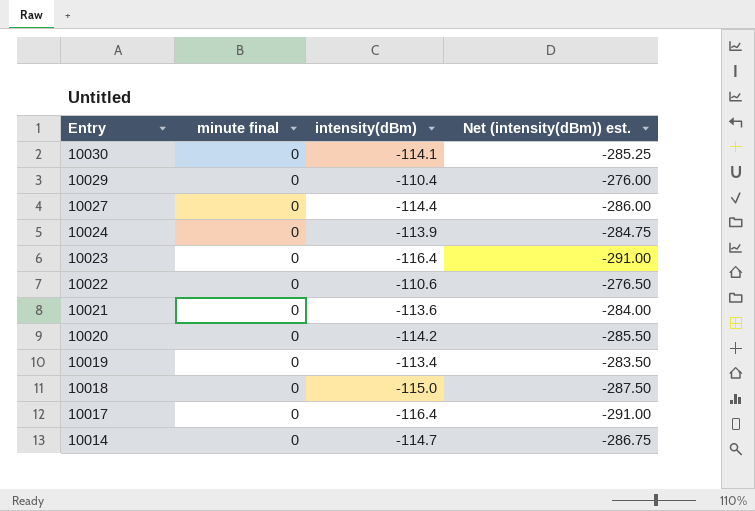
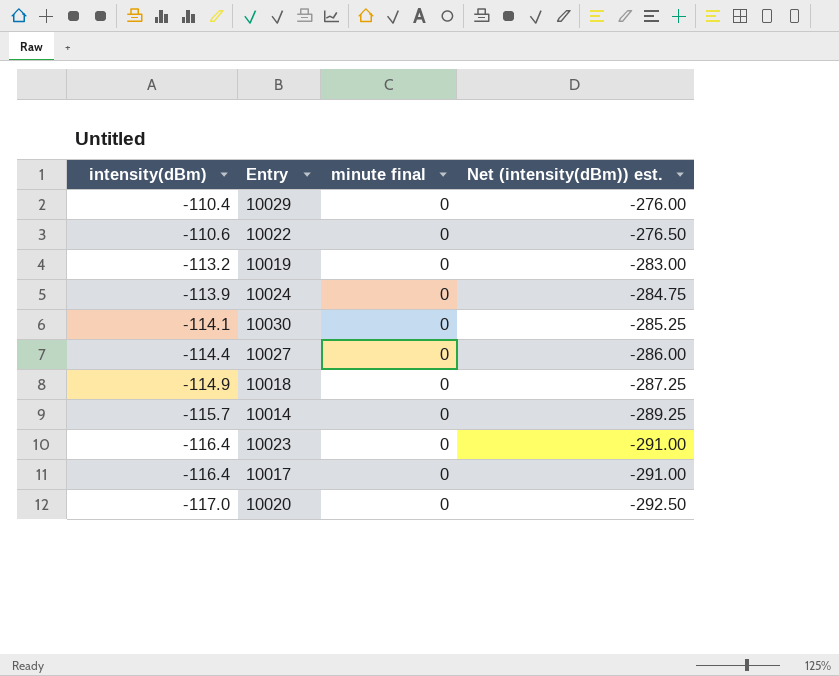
row order: Entry descending -> intensity(dBm) descending
column intensity(dBm) | position: 3 -> 1
row 10021: 0 | -113.6 | -284.00 -> none
10019 | intensity(dBm): -113.4 -> -113.2
10019 | Net (intensity(dBm)) est.: -283.50 -> -283.00
10018 | intensity(dBm): -115.0 -> -114.9
10018 | Net (intensity(dBm)) est.: -287.50 -> -287.25
10014 | intensity(dBm): -114.7 -> -115.7
10014 | Net (intensity(dBm)) est.: -286.75 -> -289.25
10020 | intensity(dBm): -114.2 -> -117.0
10020 | Net (intensity(dBm)) est.: -285.50 -> -292.50

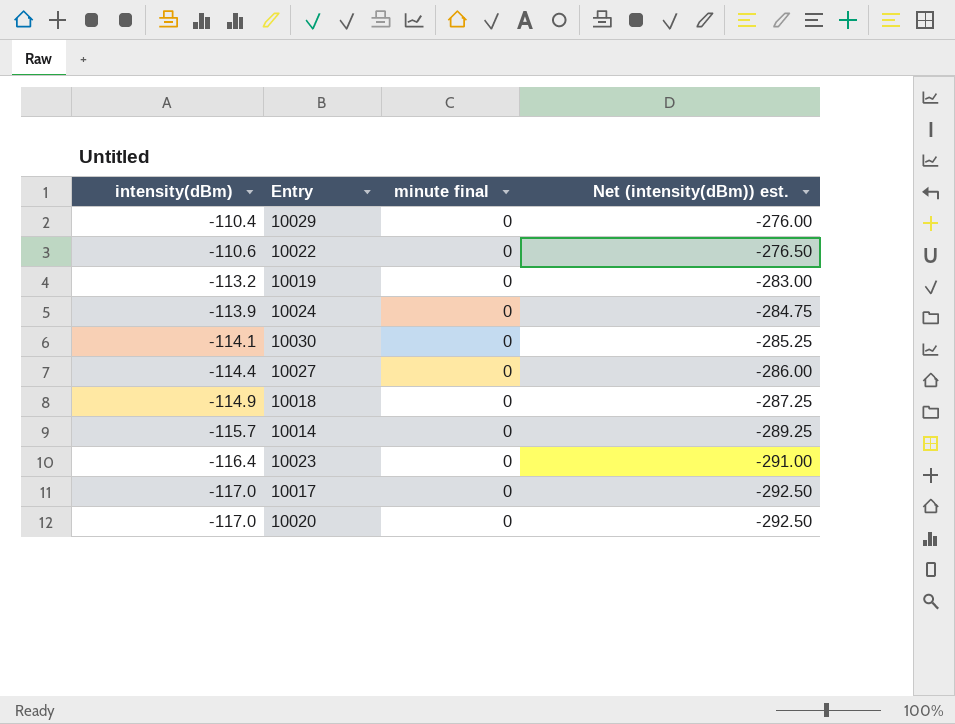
10017 | intensity(dBm): -116.4 -> -117.0
10017 | Net (intensity(dBm)) est.: -291.00 -> -292.50

